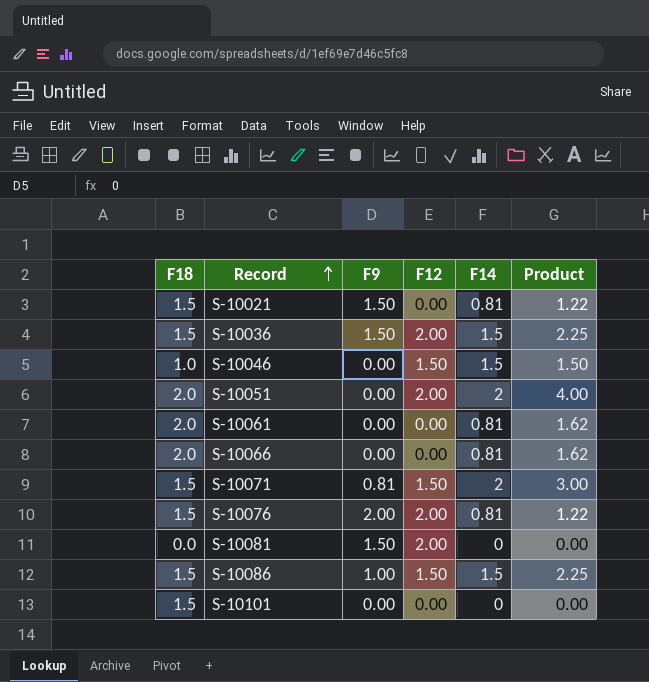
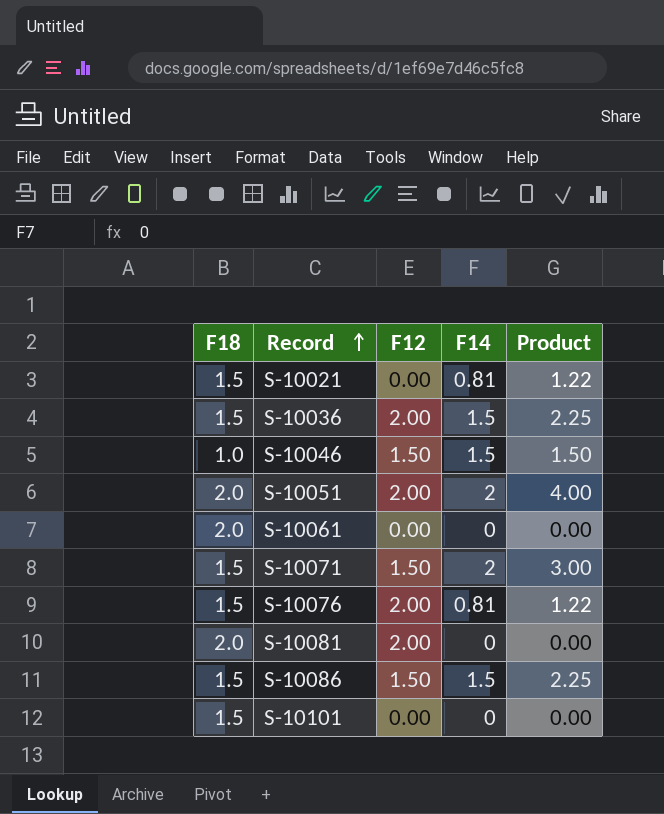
column F9 | position: 3 -> none
row S-10066: 2.0 | 0.00 | 0.00 | 0.81 | 1.62 -> none
S-10061 | F14: 0.81 -> 0
S-10061 | Product: 1.62 -> 0.00
S-10081 | F18: 0.0 -> 2.0

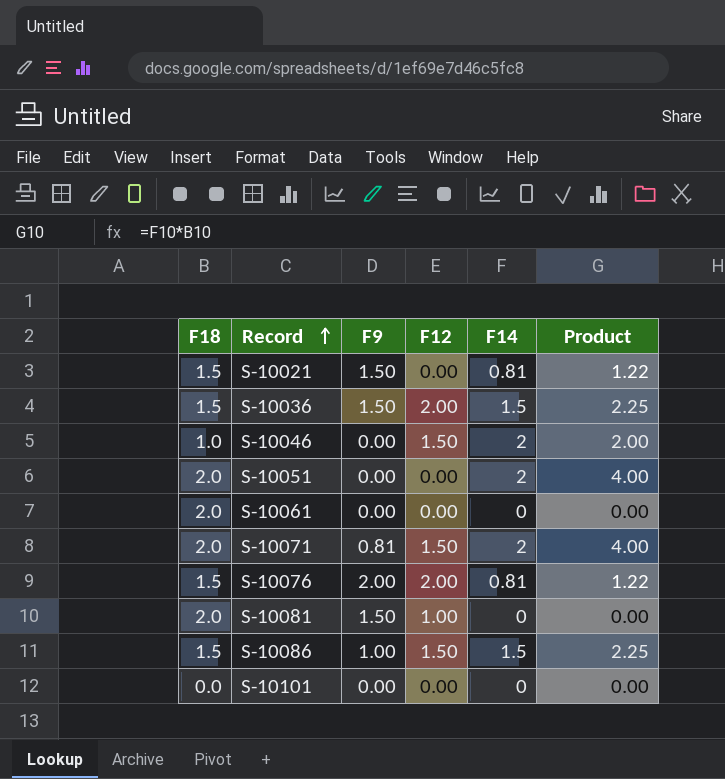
column F9 | position: none -> 3
S-10046 | F14: 1.5 -> 2
S-10046 | Product: 1.50 -> 2.00
S-10051 | F12: 2.00 -> 0.00
S-10071 | F18: 1.5 -> 2.0
S-10071 | Product: 3.00 -> 4.00
S-10081 | F12: 2.00 -> 1.00
S-10101 | F18: 1.5 -> 0.0

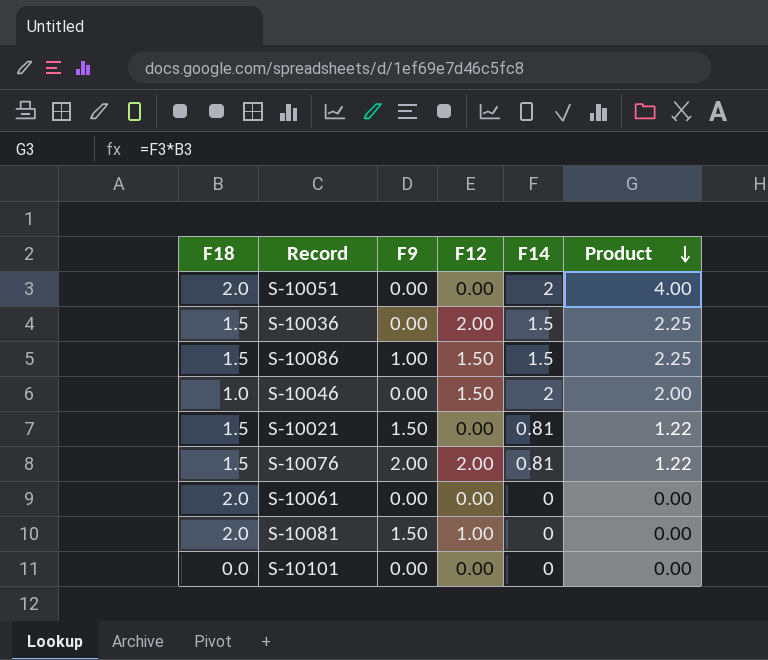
row order: Record ascending -> Product descending
row S-10071: 2.0 | 0.81 | 1.50 | 2 | 4.00 -> none
S-10036 | F9: 1.50 -> 0.00

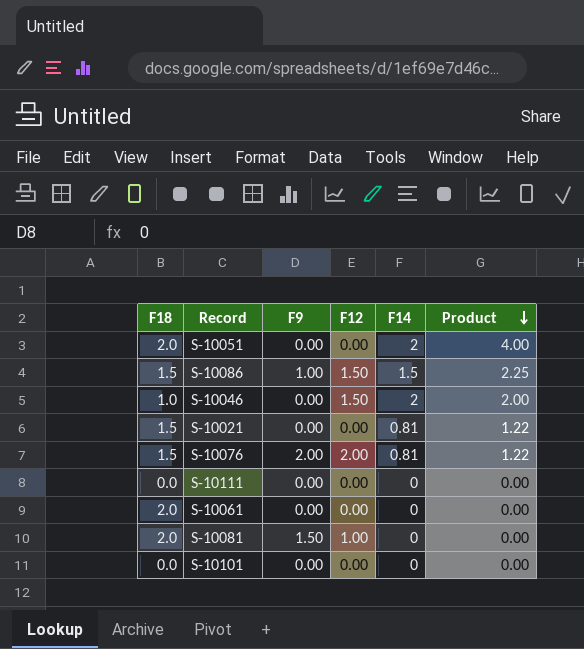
row S-10036: 1.5 | 0.00 | 2.00 | 1.5 | 2.25 -> none
S-10021 | F9: 1.50 -> 0.00
row S-10111: none -> 0.0 | 0.00 | 0.00 | 0 | 0.00

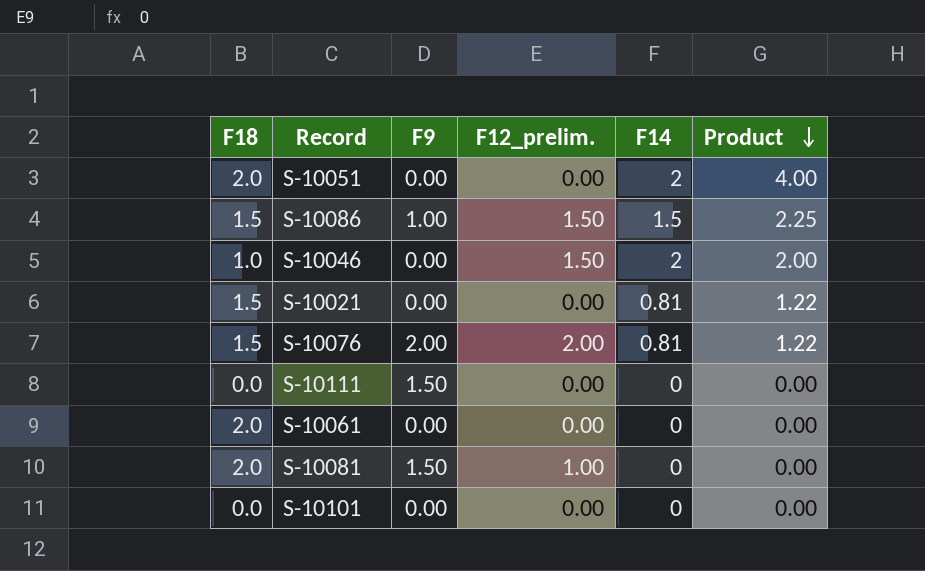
column name: F12 -> F12_prelim.
S-10111 | F9: 0.00 -> 1.50

